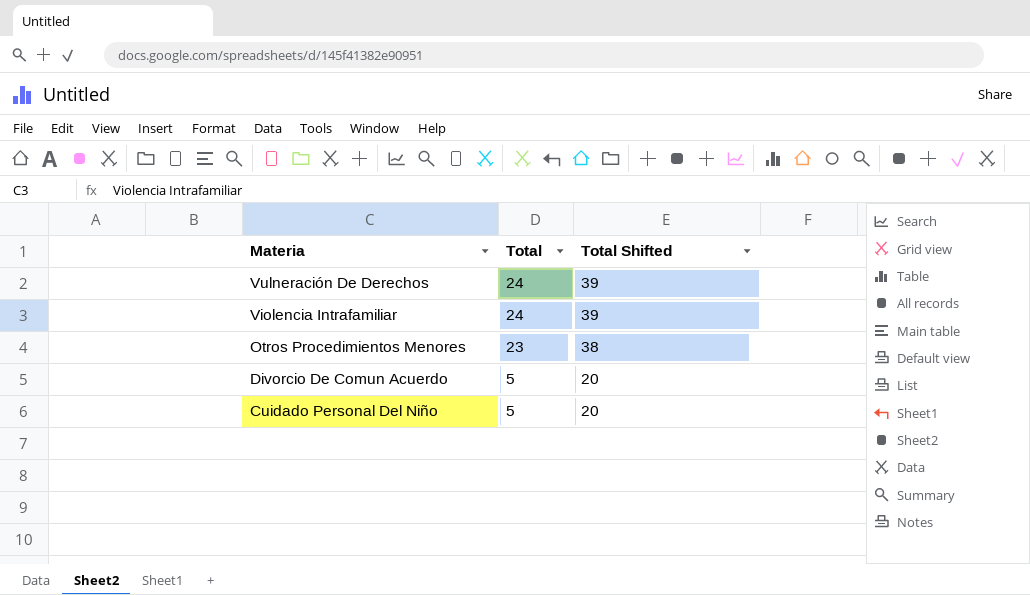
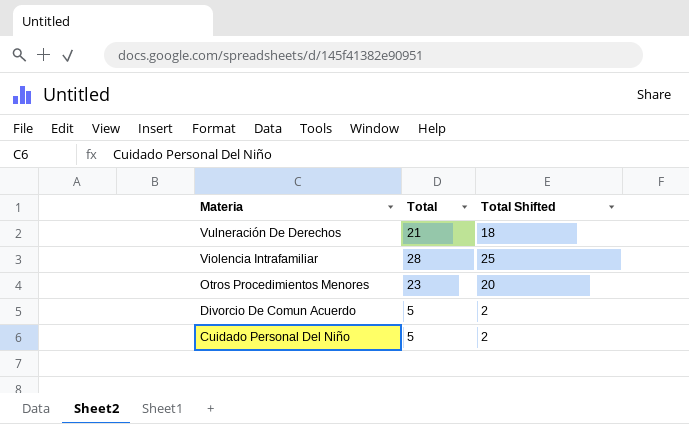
column Total Shifted | formula: [Total] + 15 -> [Total] - 3
Vulneración De Derechos | Total: 24 -> 21
Violencia Intrafamiliar | Total: 24 -> 28

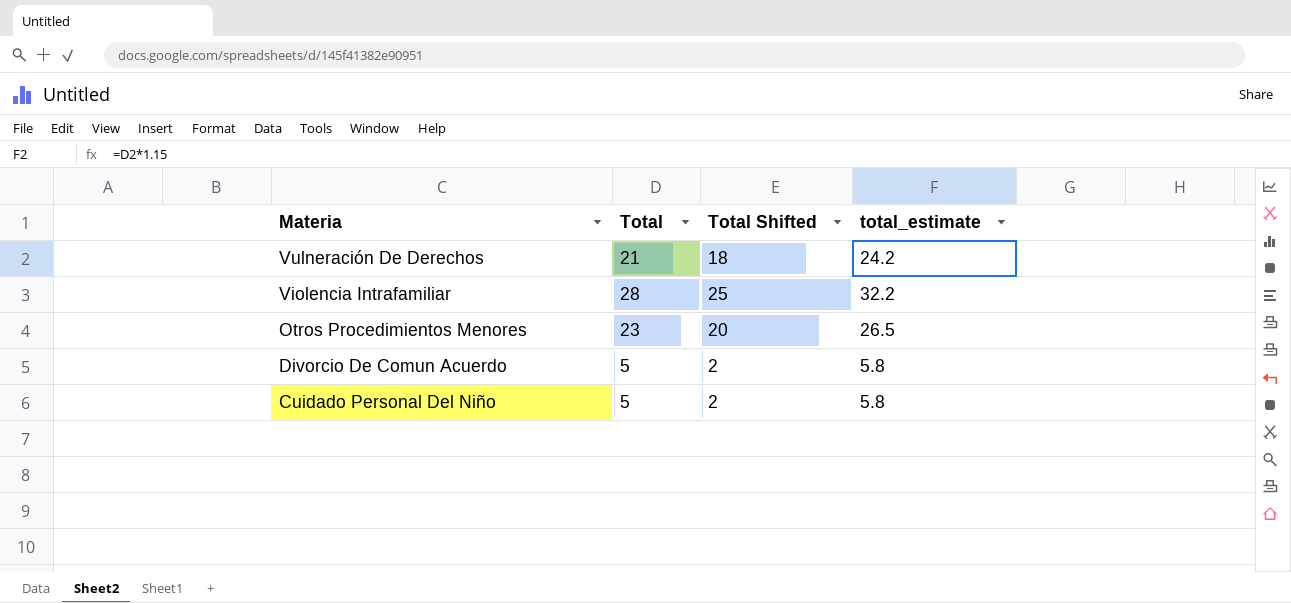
column total_estimate | formula: none -> [Total] * 1.15

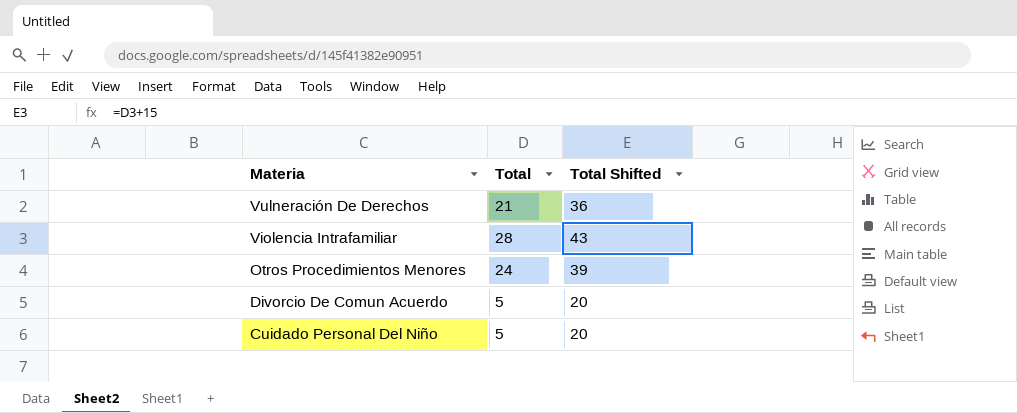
column total_estimate | formula: [Total] * 1.15 -> none
column Total Shifted | formula: [Total] - 3 -> [Total] + 15
Otros Procedimientos Menores | Total: 23 -> 24

